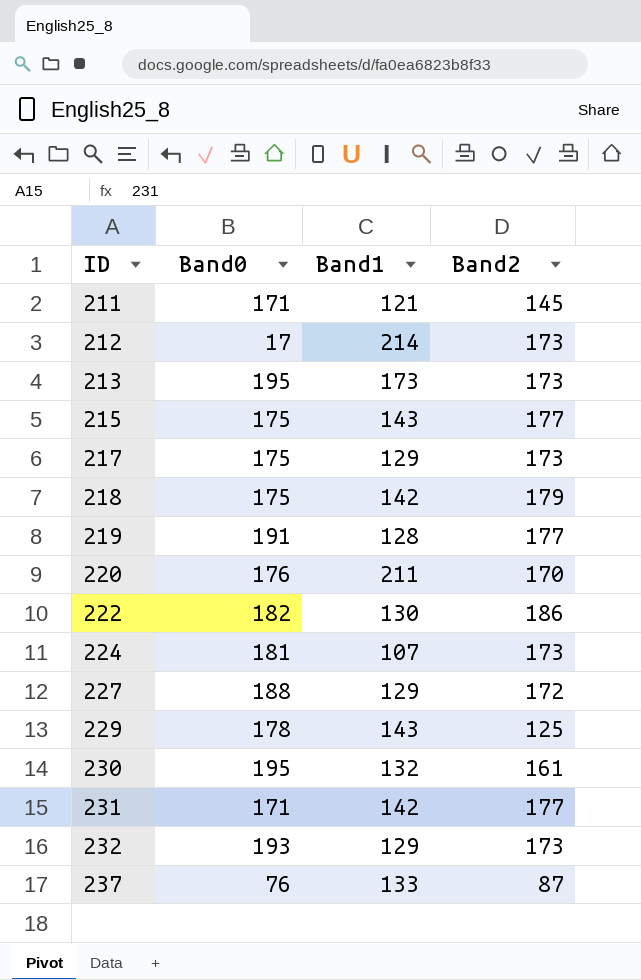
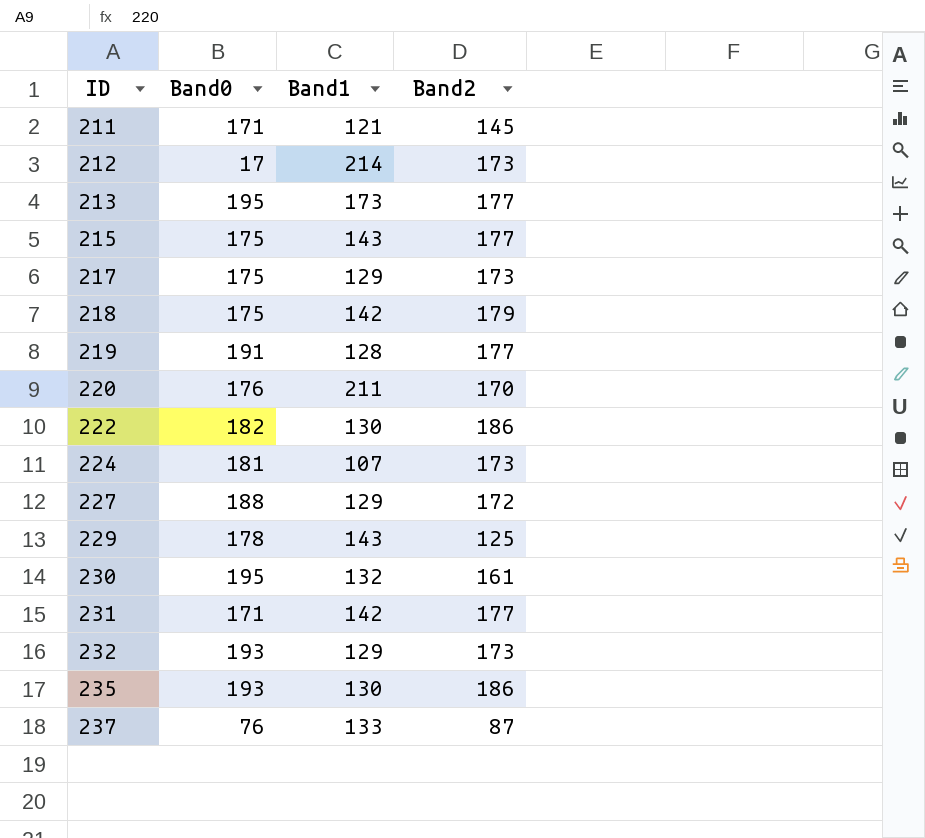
213 | Band2: 173 -> 177
row 235: none -> 193 | 130 | 186

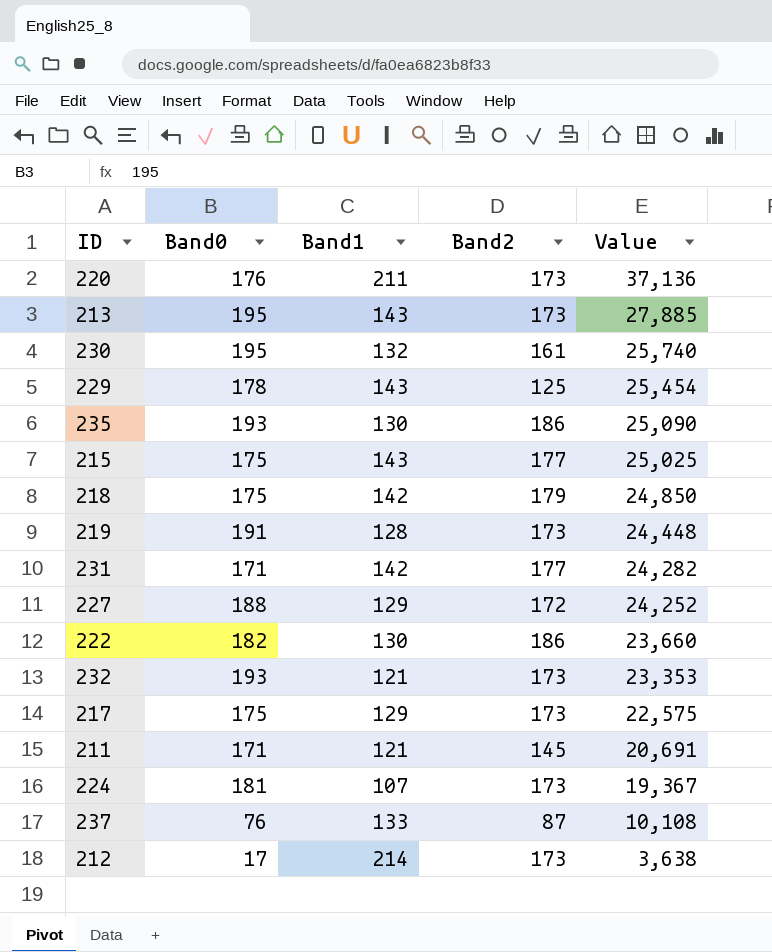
row order: ID ascending -> Value descending
column Value | formula: none -> [Band0] * [Band1]
220 | Band2: 170 -> 173
213 | Band1: 173 -> 143
213 | Band2: 177 -> 173
219 | Band2: 177 -> 173
232 | Band1: 129 -> 121

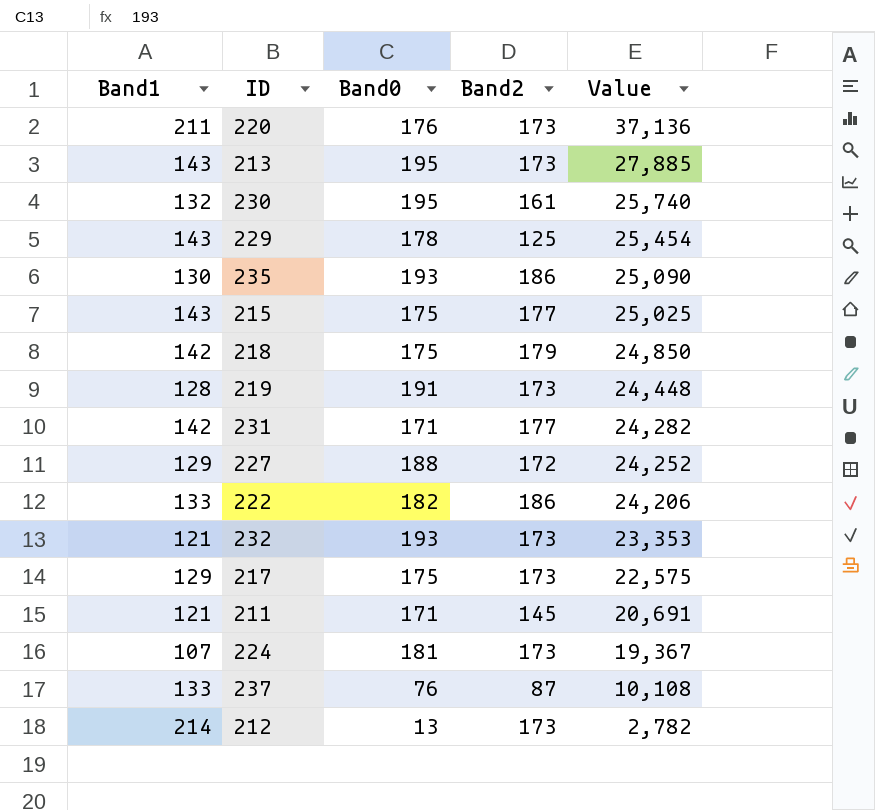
column Band1 | position: 3 -> 1
222 | Band1: 130 -> 133
222 | Value: 23,660 -> 24,206
212 | Band0: 17 -> 13
212 | Value: 3,638 -> 2,782

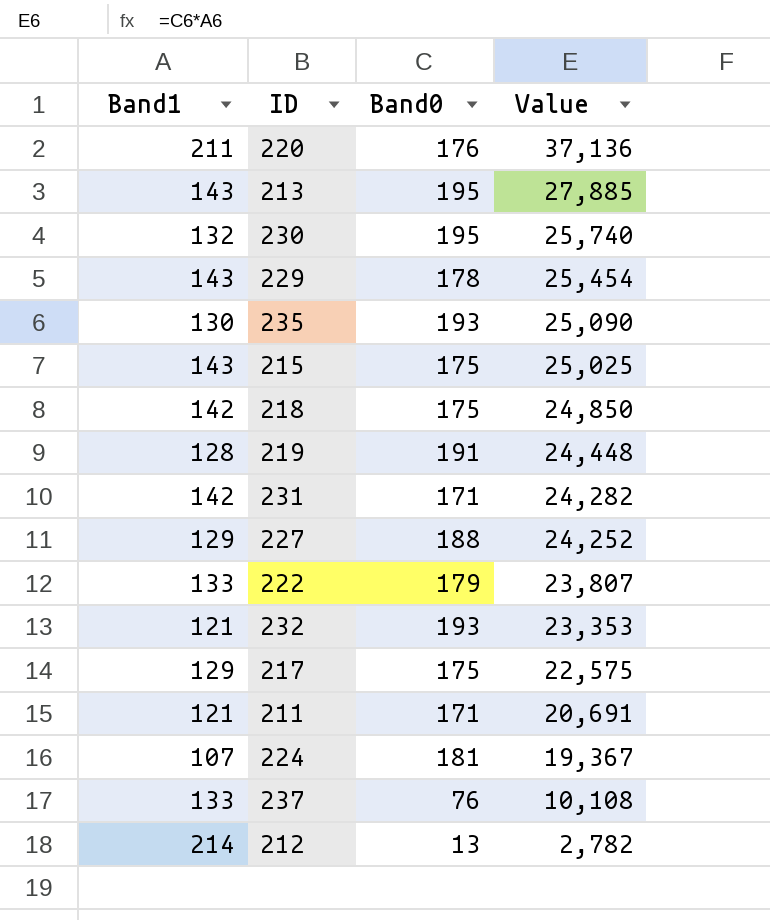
column Band2 | position: 4 -> none
222 | Band0: 182 -> 179
222 | Value: 24,206 -> 23,807

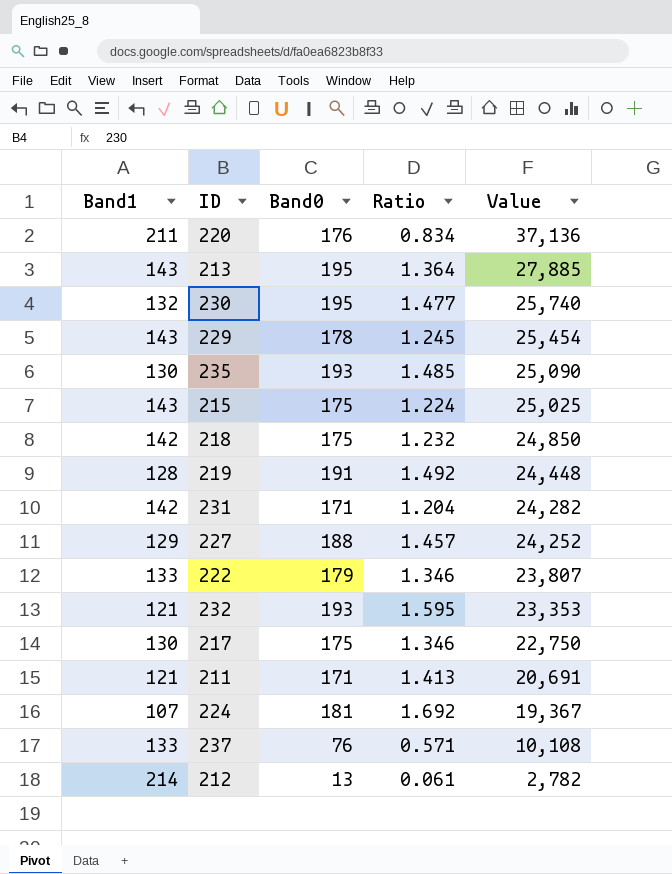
column Ratio | formula: none -> [Band0] / [Band1]
217 | Band1: 129 -> 130
217 | Value: 22,575 -> 22,750

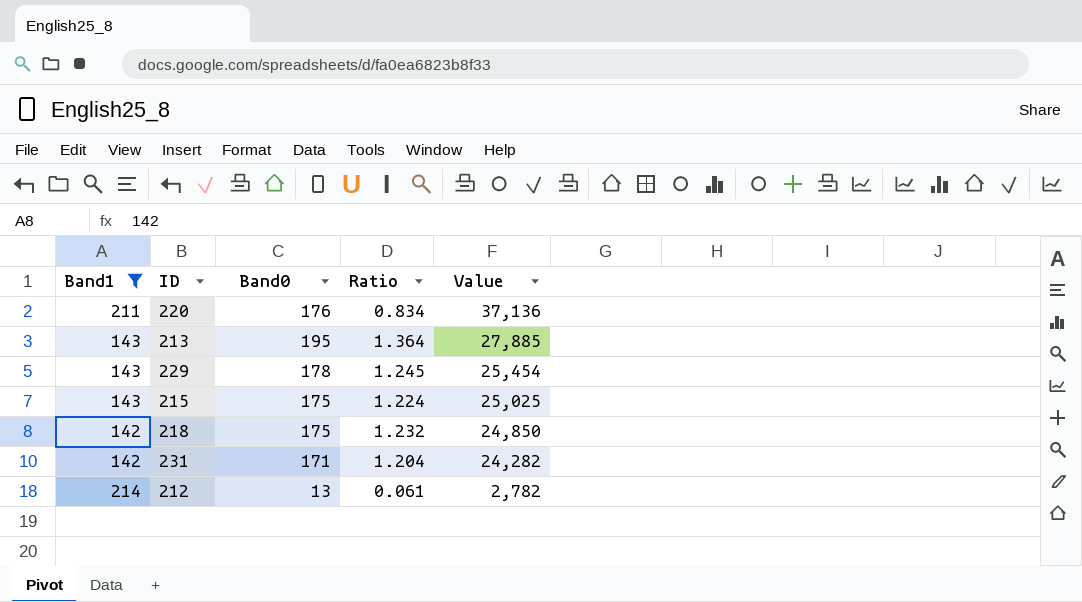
filter: none -> Band1 >= 142

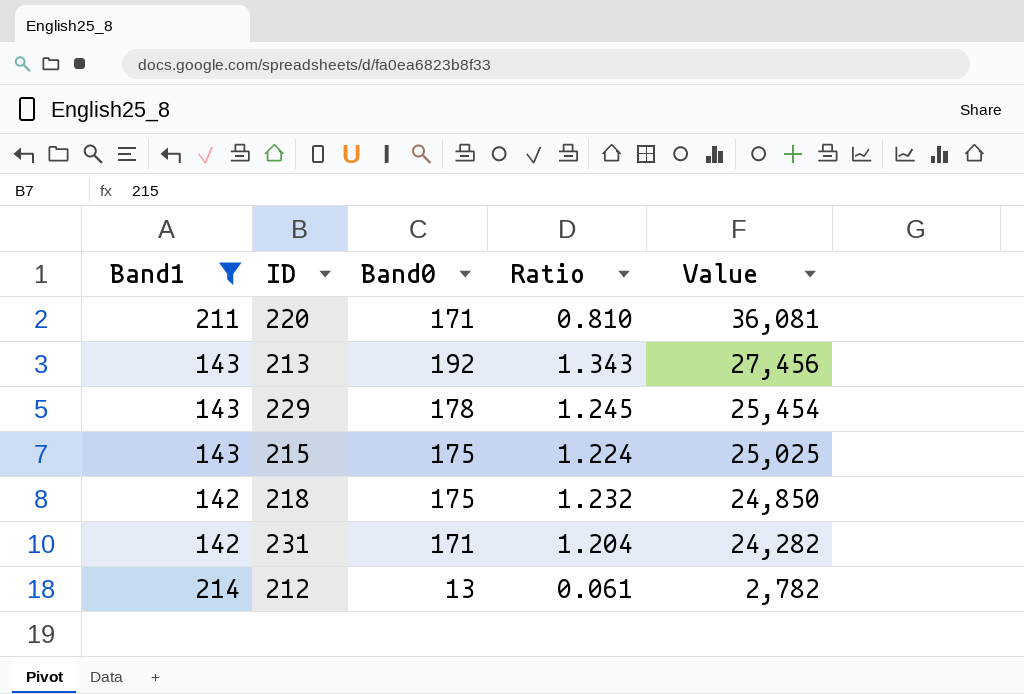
220 | Band0: 176 -> 171
220 | Ratio: 0.834 -> 0.810
220 | Value: 37,136 -> 36,081
213 | Band0: 195 -> 192
213 | Ratio: 1.364 -> 1.343
213 | Value: 27,885 -> 27,456

